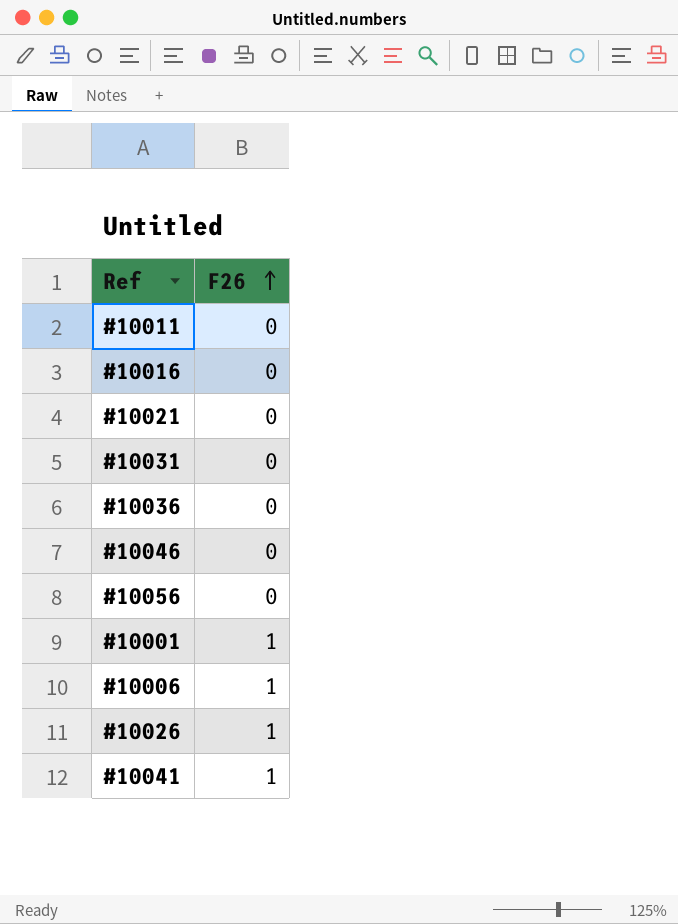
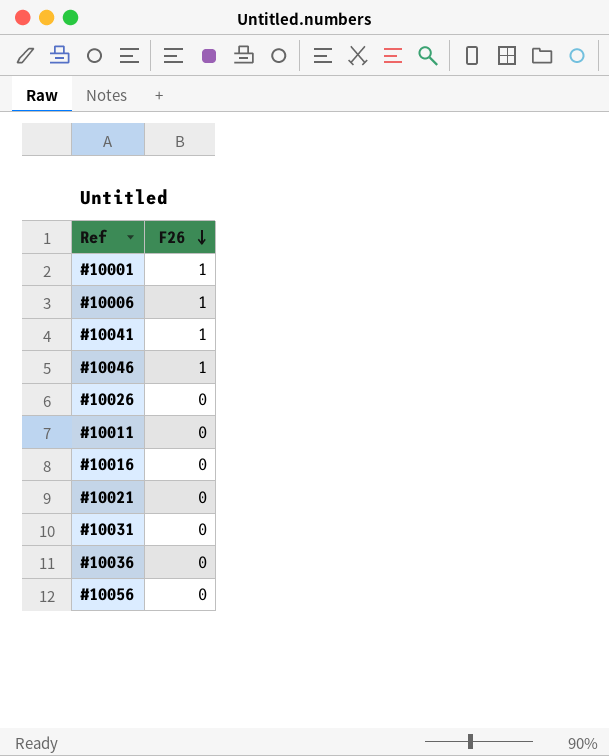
row order: F26 ascending -> F26 descending
#10046 | F26: 0 -> 1
#10026 | F26: 1 -> 0

